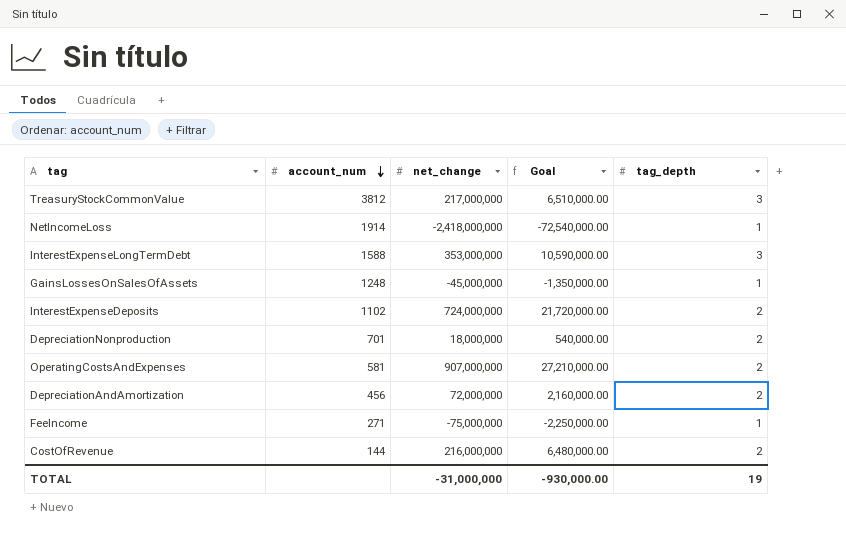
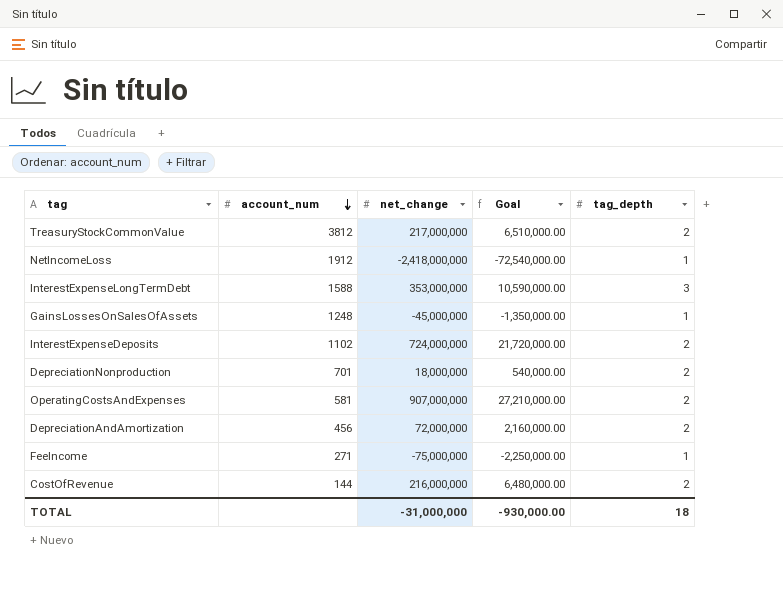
TreasuryStockCommonValue | tag_depth: 3 -> 2
NetIncomeLoss | account_num: 1914 -> 1912
TOTAL | tag_depth: 19 -> 18

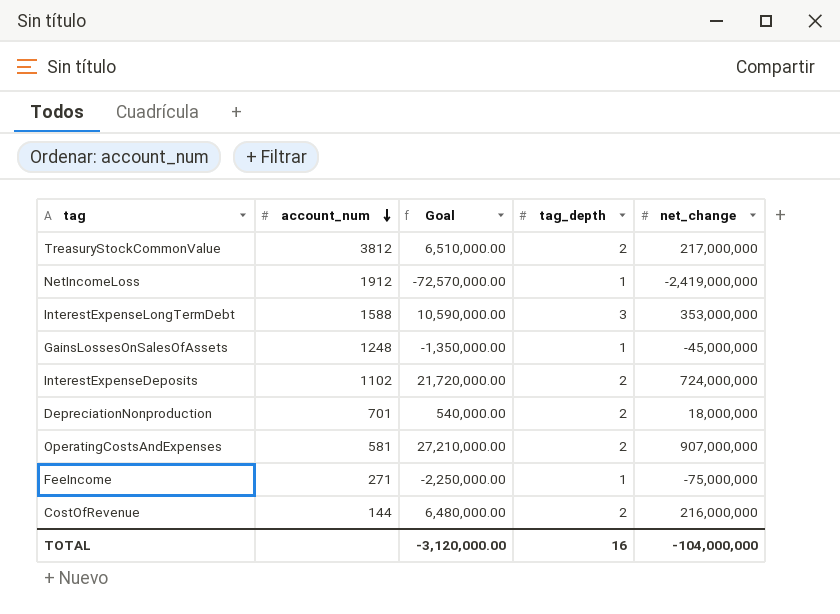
column net_change | position: 3 -> 5
row DepreciationAndAmortization: 456 | 72,000,000 | 2,160,000.00 | 2 -> none
NetIncomeLoss | Goal: -72,540,000.00 -> -72,570,000.00
NetIncomeLoss | net_change: -2,418,000,000 -> -2,419,000,000
TOTAL | Goal: -930,000.00 -> -3,120,000.00
TOTAL | tag_depth: 18 -> 16
TOTAL | net_change: -31,000,000 -> -104,000,000

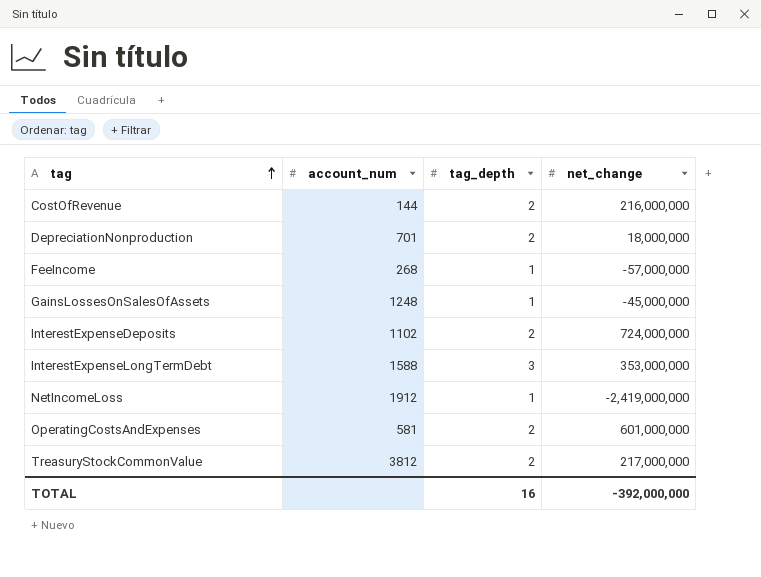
row order: account_num descending -> tag ascending
column Goal | formula: [net_change] * 0.03 -> none
FeeIncome | account_num: 271 -> 268
FeeIncome | net_change: -75,000,000 -> -57,000,000
OperatingCostsAndExpenses | net_change: 907,000,000 -> 601,000,000
TOTAL | net_change: -104,000,000 -> -392,000,000

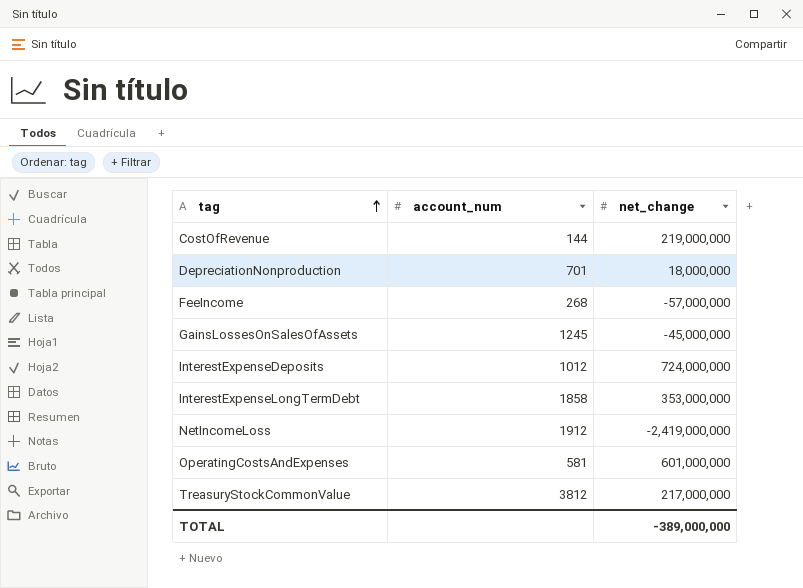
column tag_depth | position: 3 -> none
CostOfRevenue | net_change: 216,000,000 -> 219,000,000
GainsLossesOnSalesOfAssets | account_num: 1248 -> 1245
InterestExpenseDeposits | account_num: 1102 -> 1012
InterestExpenseLongTermDebt | account_num: 1588 -> 1858
TOTAL | net_change: -392,000,000 -> -389,000,000

